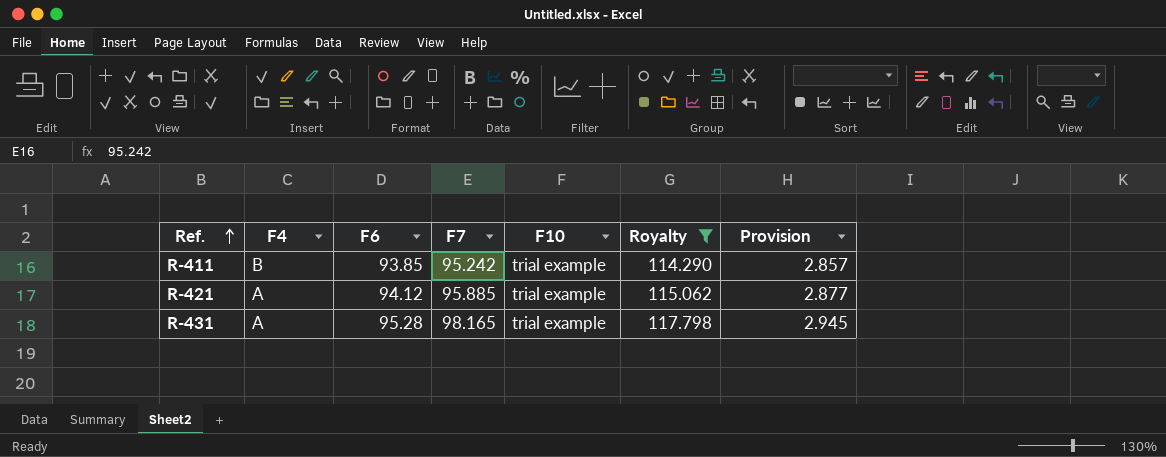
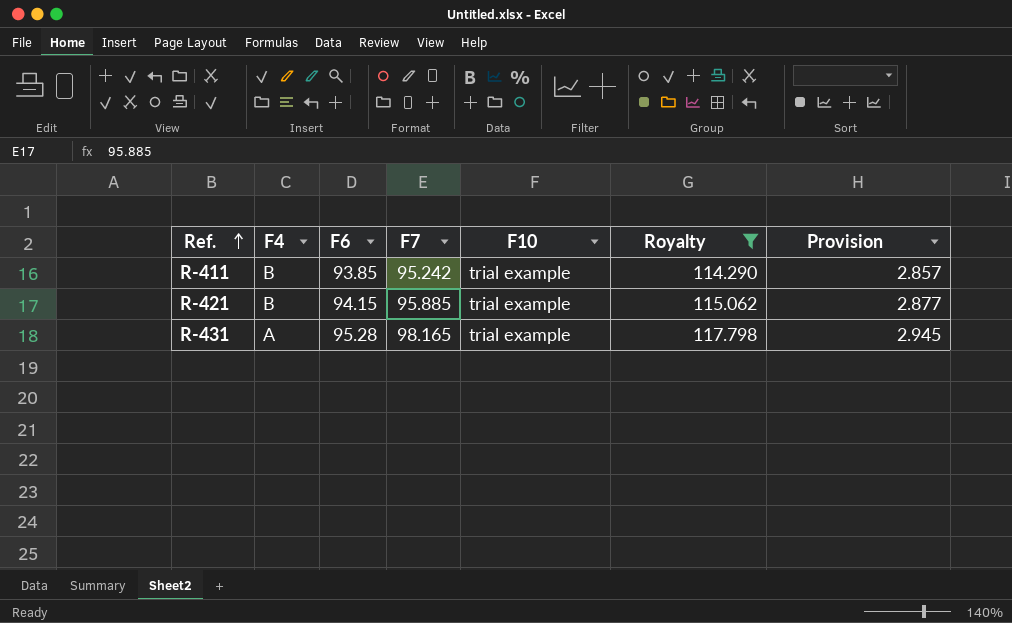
R-421 | F4: A -> B
R-421 | F6: 94.12 -> 94.15

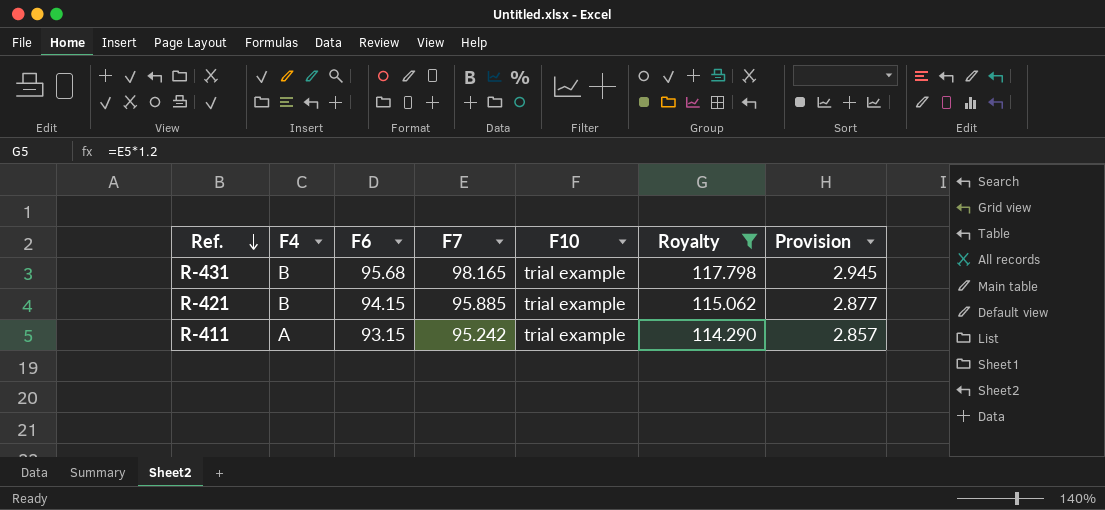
row order: Ref. ascending -> Ref. descending
R-431 | F4: A -> B
R-431 | F6: 95.28 -> 95.68
R-411 | F4: B -> A
R-411 | F6: 93.85 -> 93.15

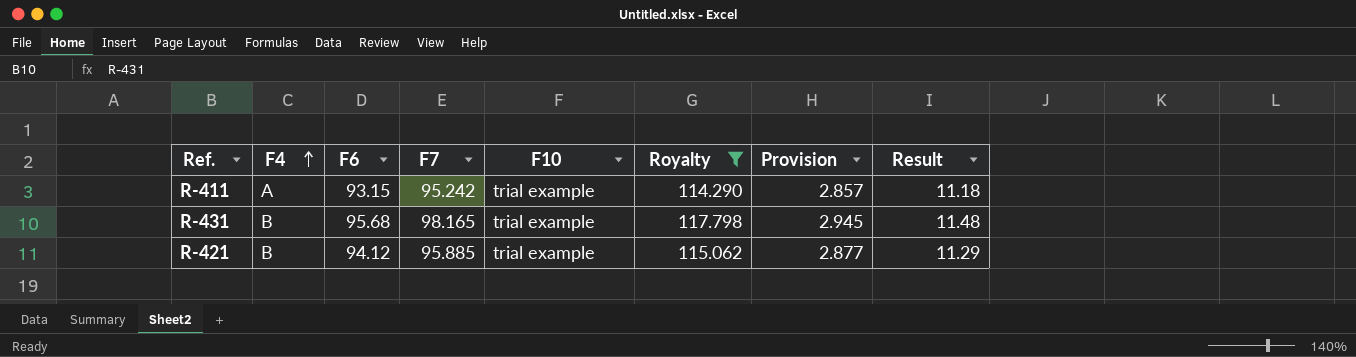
row order: Ref. descending -> F4 ascending
column Result | formula: none -> [F6] * 0.12
R-421 | F6: 94.15 -> 94.12

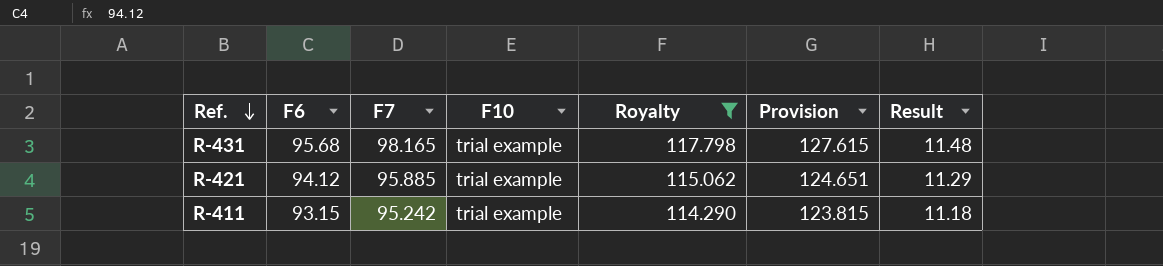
row order: F4 ascending -> Ref. descending
column F4 | position: 2 -> none
column Provision | formula: [F7] * 0.03 -> [F7] * 1.3

